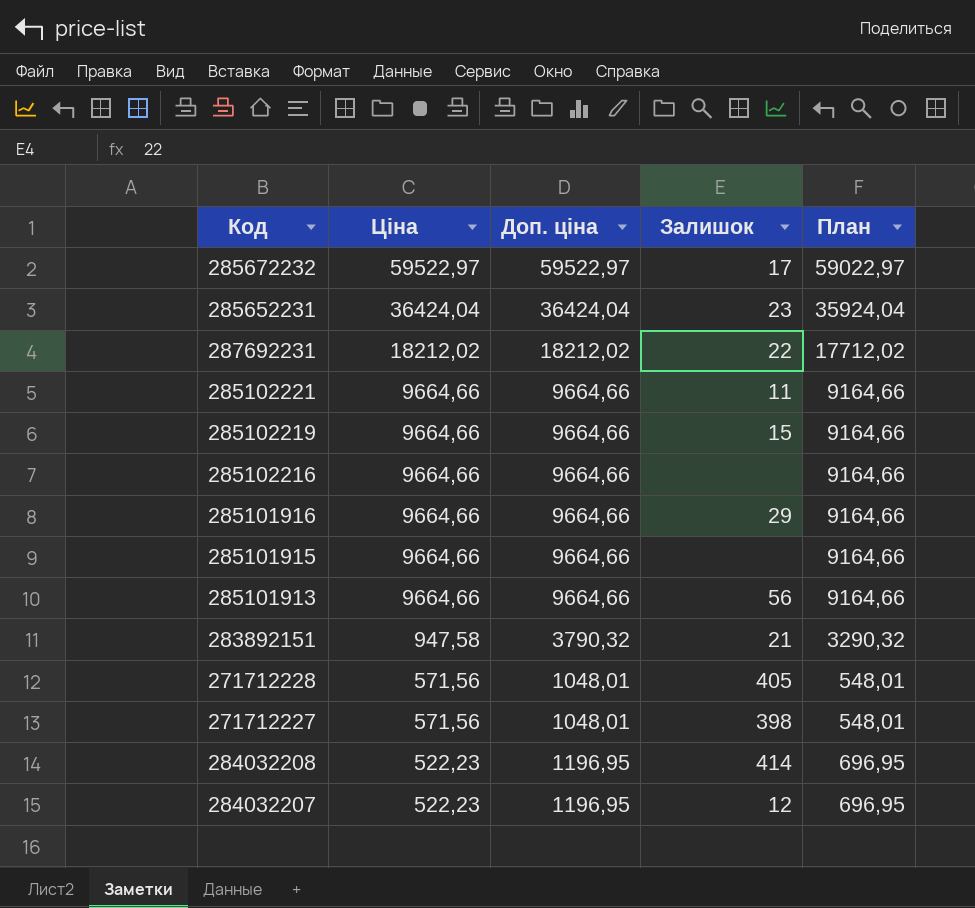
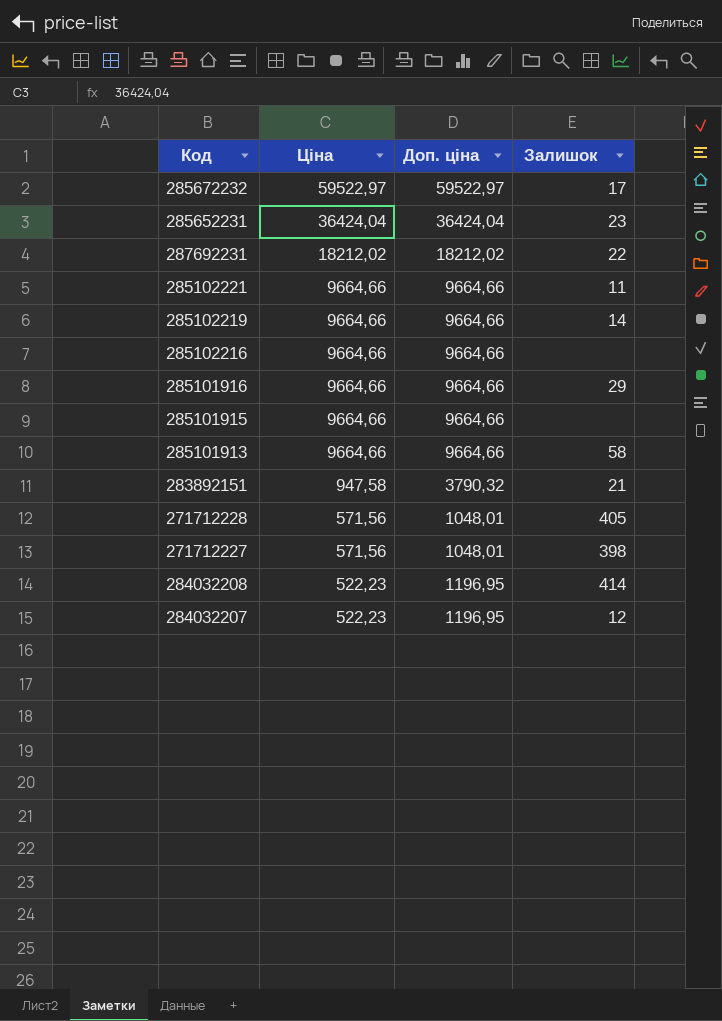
column План | formula: [Доп. ціна] - 500 -> none
285102219 | Залишок: 15 -> 14
285101913 | Залишок: 56 -> 58

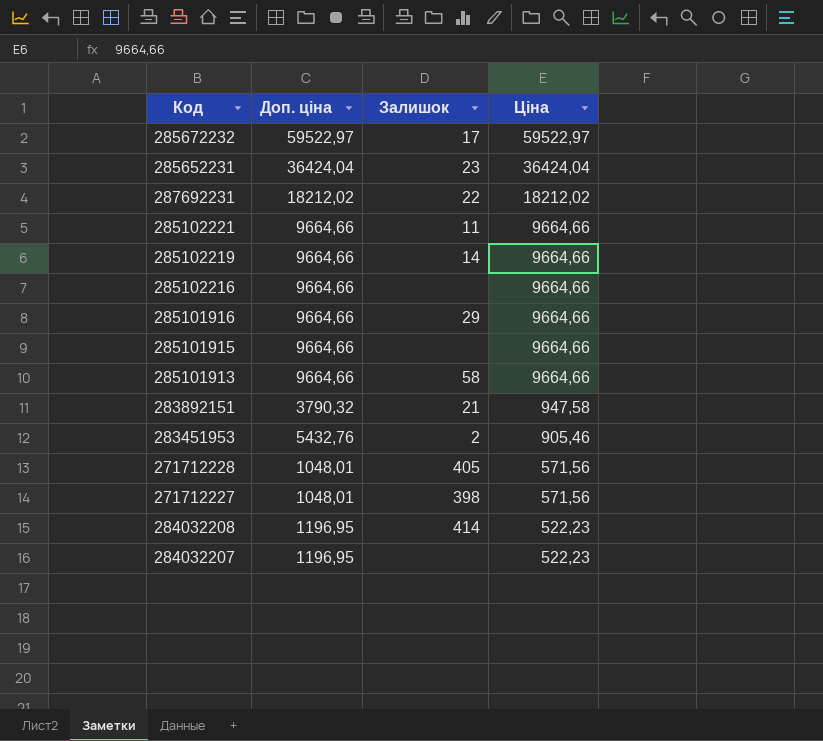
column Ціна | position: 2 -> 4
row 283451953: none -> 5432,76 | 2 | 905,46
284032207 | Залишок: 12 -> none

